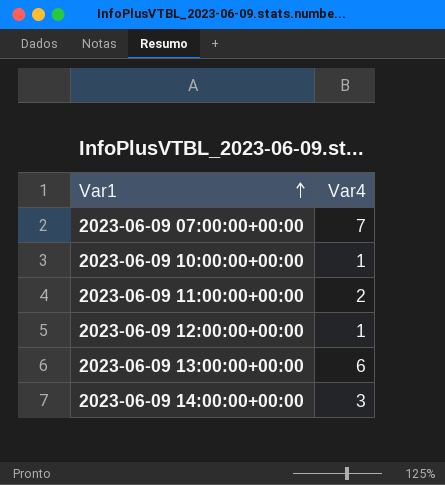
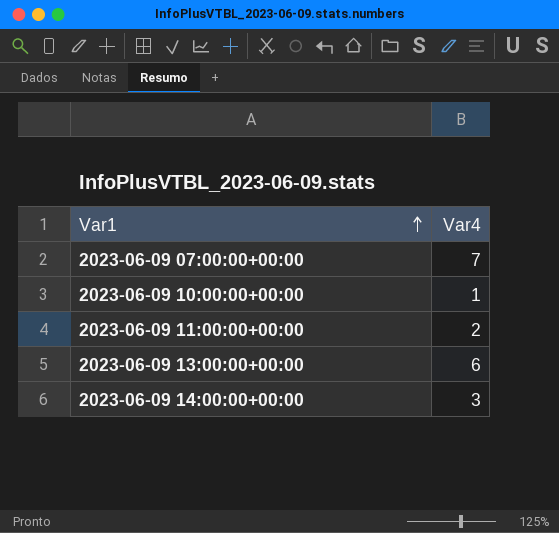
row 2023-06-09 12:00:00+00:00: 1 -> none

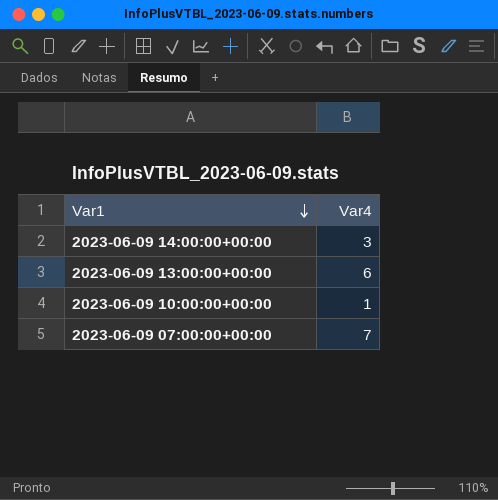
row order: Var1 ascending -> Var1 descending
row 2023-06-09 11:00:00+00:00: 2 -> none

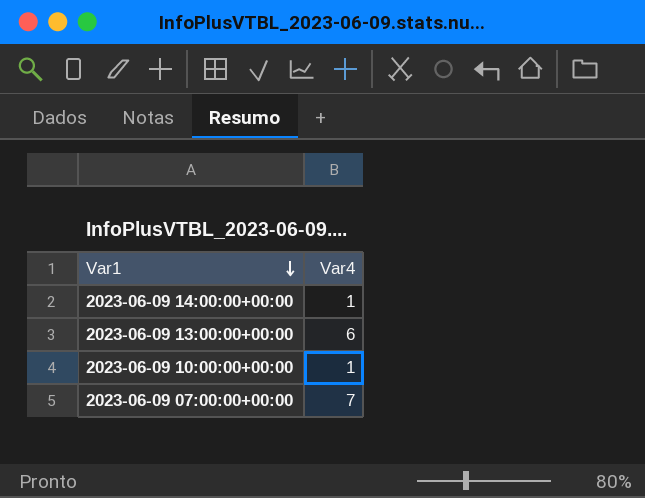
2023-06-09 14:00:00+00:00 | Var4: 3 -> 1

